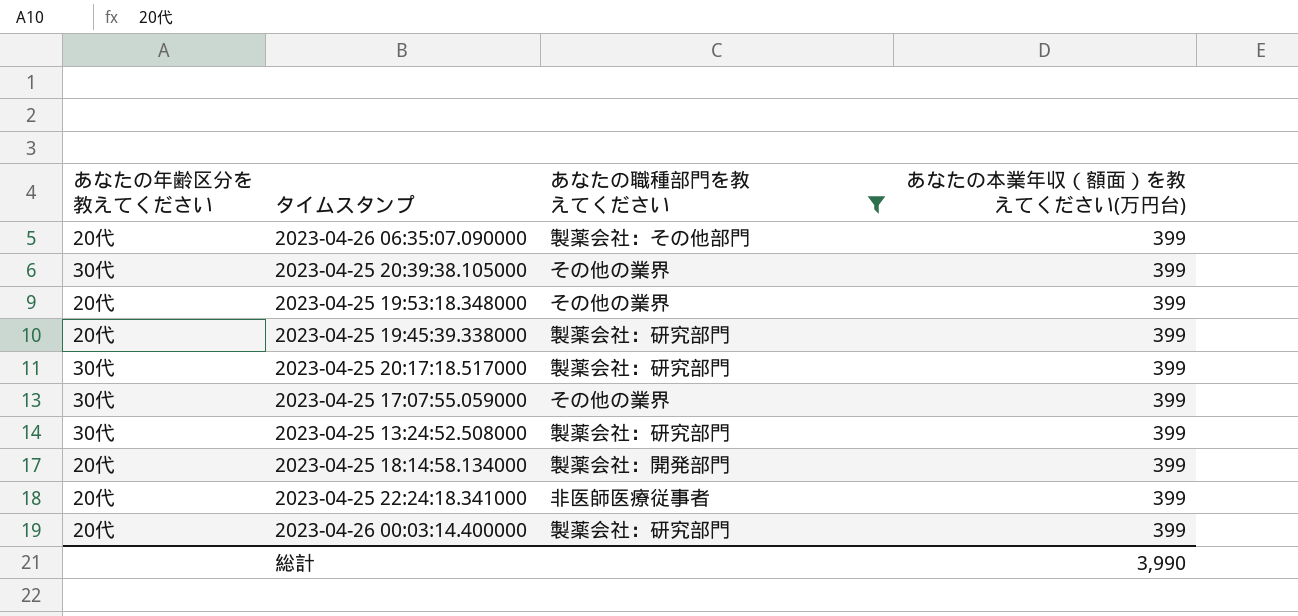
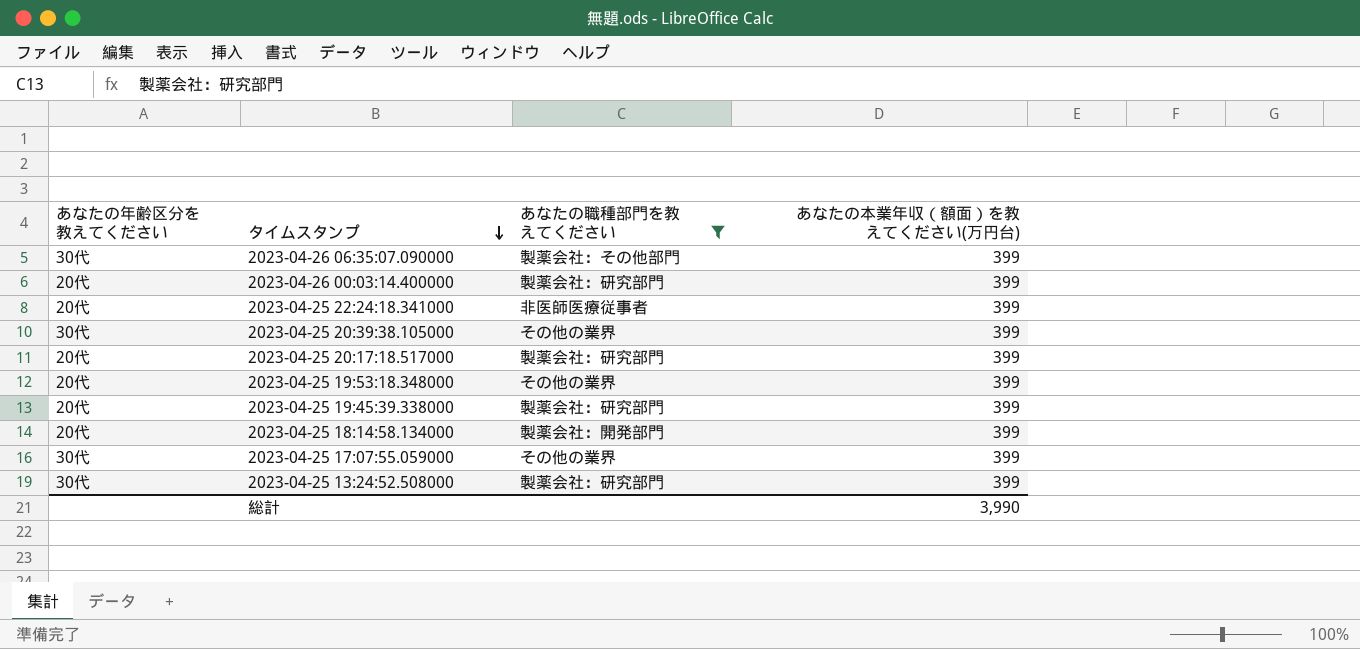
row order: none -> タイムスタンプ descending
2023-04-26 06:35:07.090000 | あなたの年齢区分を教えてください: 20代 -> 30代
2023-04-25 20:17:18.517000 | あなたの年齢区分を教えてください: 30代 -> 20代

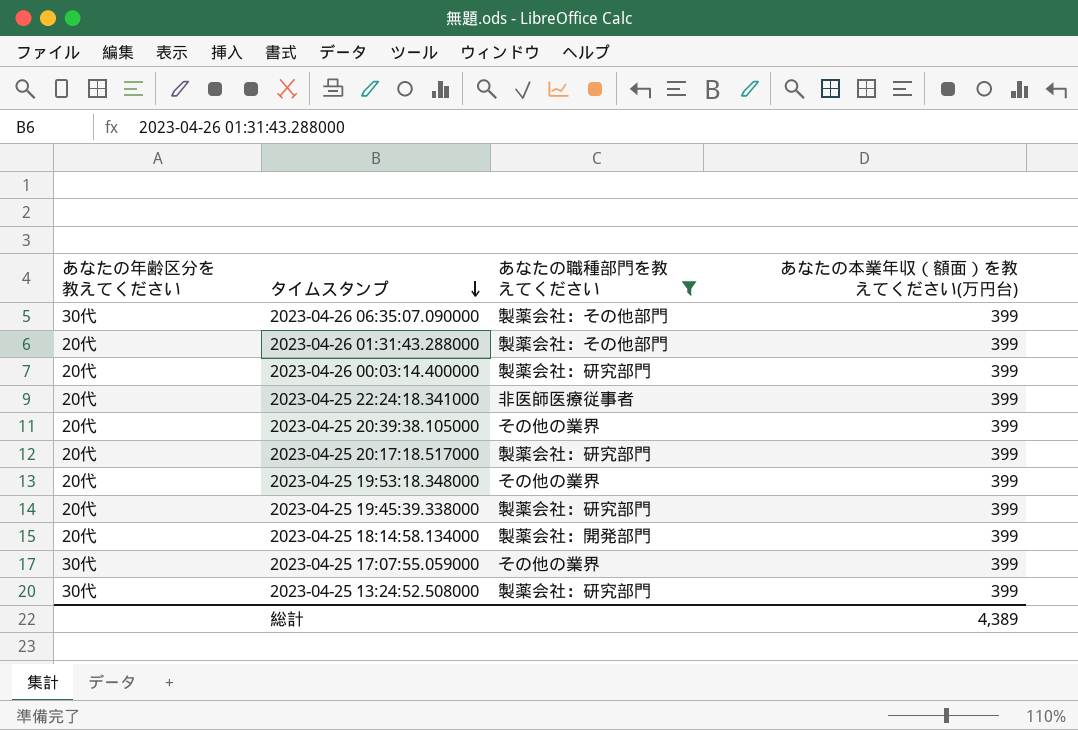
row 2023-04-26 01:31:43.288000: none -> 20代 | 製薬会社：その他部門 | 399
2023-04-25 20:39:38.105000 | あなたの年齢区分を教えてください: 30代 -> 20代
総計 | あなたの本業年収（額面）を教えてください(万円台): 3,990 -> 4,389

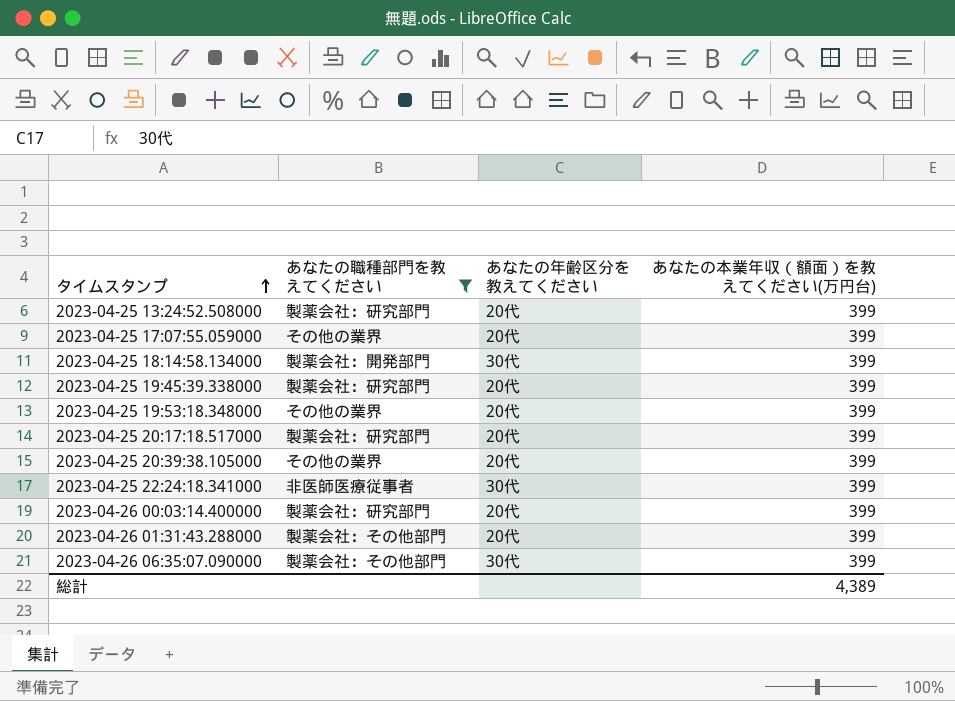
row order: タイムスタンプ descending -> タイムスタンプ ascending
column あなたの年齢区分を教えてください | position: 1 -> 3
2023-04-25 13:24:52.508000 | あなたの年齢区分を教えてください: 30代 -> 20代
2023-04-25 17:07:55.059000 | あなたの年齢区分を教えてください: 30代 -> 20代
2023-04-25 18:14:58.134000 | あなたの年齢区分を教えてください: 20代 -> 30代
2023-04-25 22:24:18.341000 | あなたの年齢区分を教えてください: 20代 -> 30代

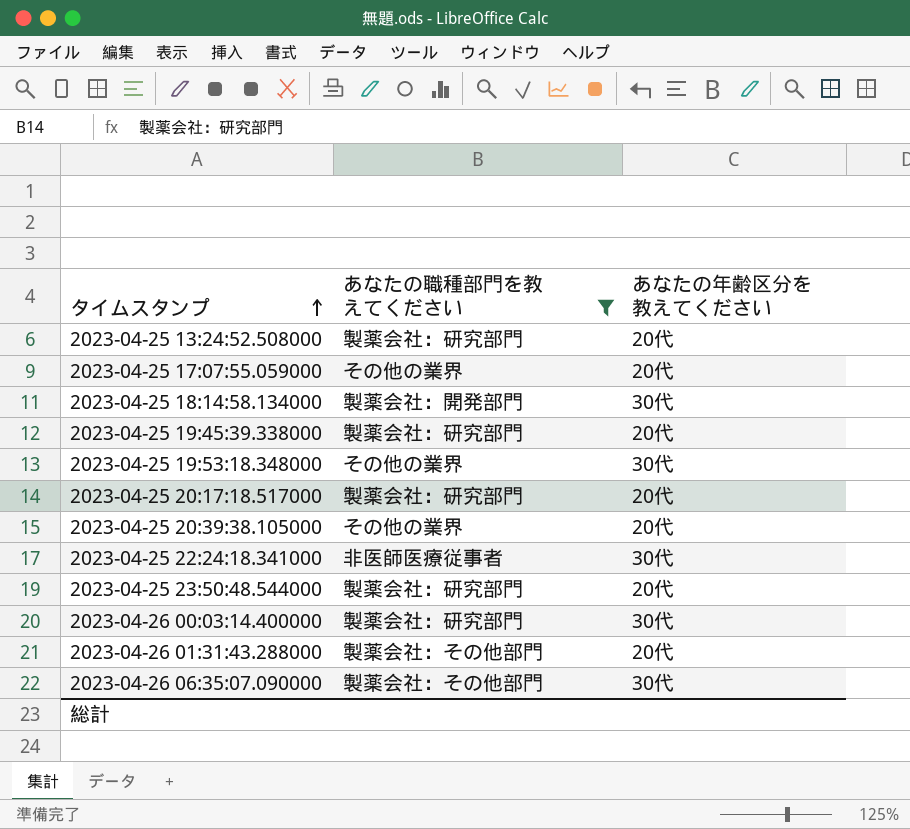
column あなたの本業年収（額面）を教えてください(万円台) | position: 4 -> none
2023-04-25 19:53:18.348000 | あなたの年齢区分を教えてください: 20代 -> 30代
row 2023-04-25 23:50:48.544000: none -> 製薬会社：研究部門 | 20代
2023-04-26 00:03:14.400000 | あなたの年齢区分を教えてください: 20代 -> 30代

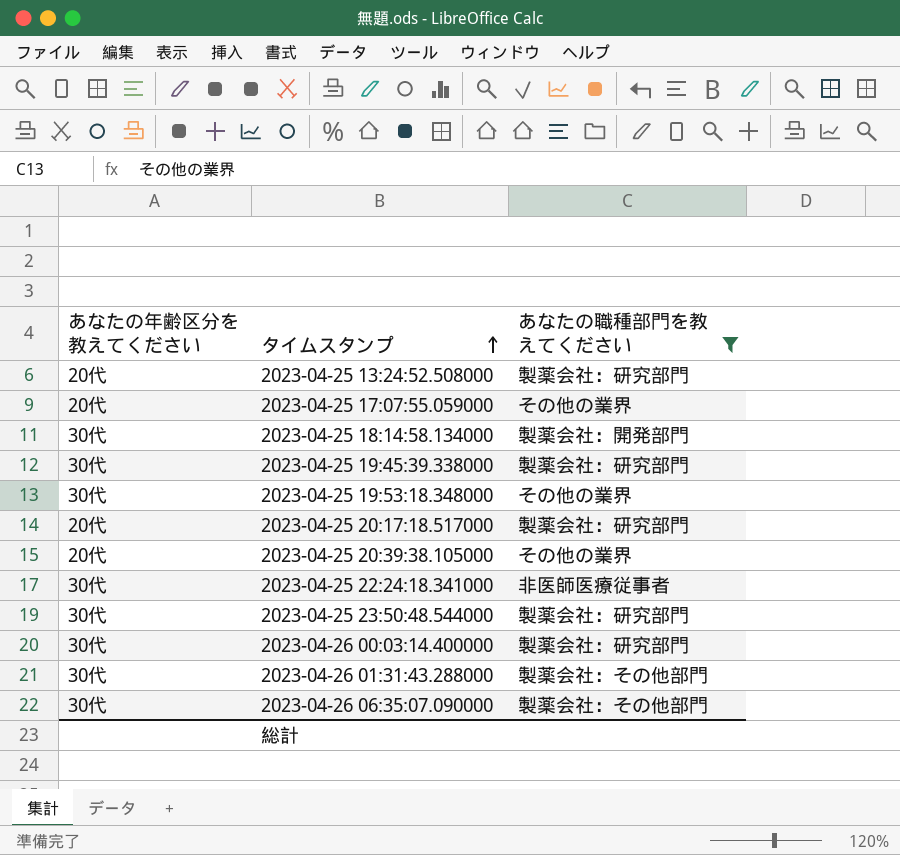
column あなたの年齢区分を教えてください | position: 3 -> 1
2023-04-25 19:45:39.338000 | あなたの年齢区分を教えてください: 20代 -> 30代
2023-04-25 23:50:48.544000 | あなたの年齢区分を教えてください: 20代 -> 30代
2023-04-26 01:31:43.288000 | あなたの年齢区分を教えてください: 20代 -> 30代

